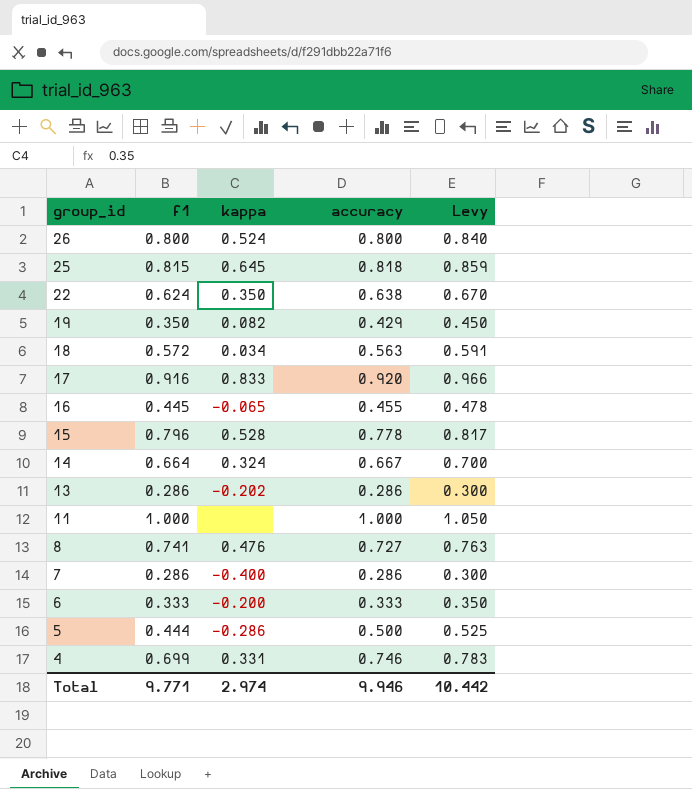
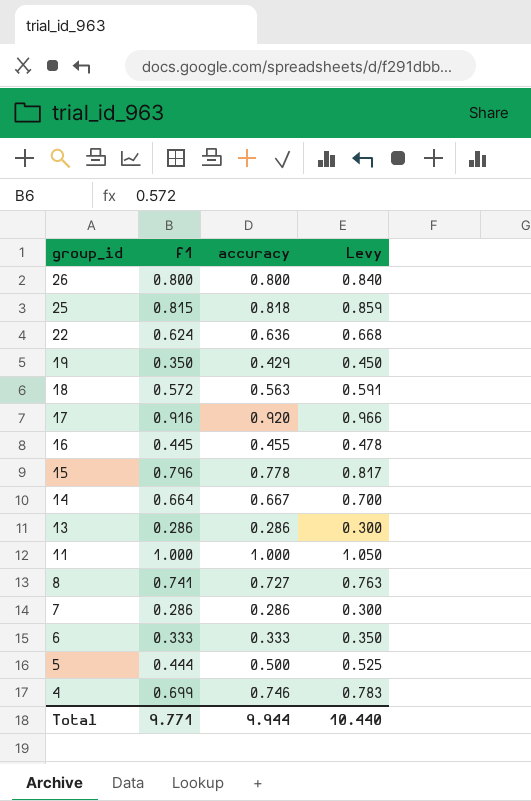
column kappa | position: 3 -> none
22 | accuracy: 0.638 -> 0.636
22 | Levy: 0.670 -> 0.668
Total | accuracy: 9.946 -> 9.944
Total | Levy: 10.442 -> 10.440

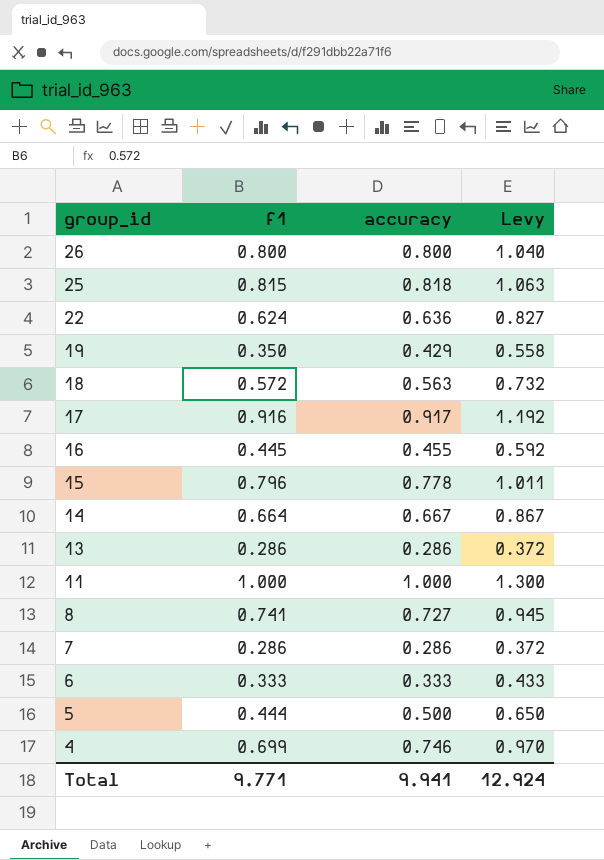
column Levy | formula: [accuracy] * 1.05 -> [accuracy] * 1.3
17 | accuracy: 0.920 -> 0.917
Total | accuracy: 9.944 -> 9.941
Total | Levy: 10.440 -> 12.924

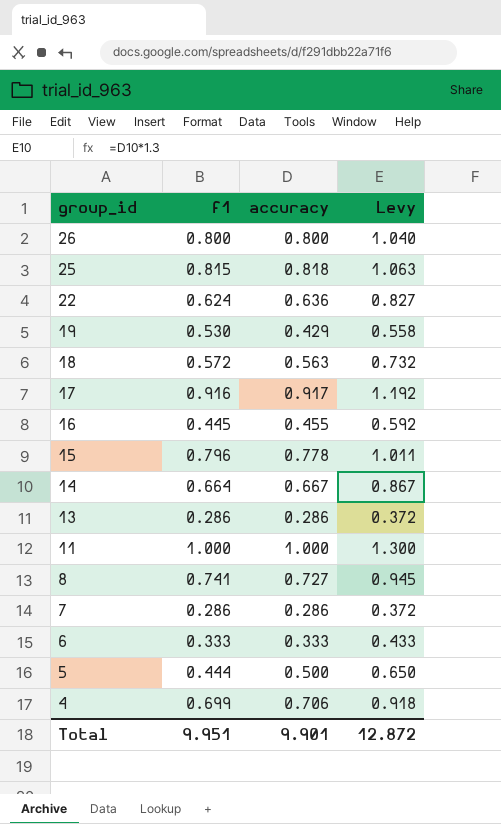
19 | f1: 0.350 -> 0.530
4 | accuracy: 0.746 -> 0.706
4 | Levy: 0.970 -> 0.918
Total | f1: 9.771 -> 9.951
Total | accuracy: 9.941 -> 9.901
Total | Levy: 12.924 -> 12.872

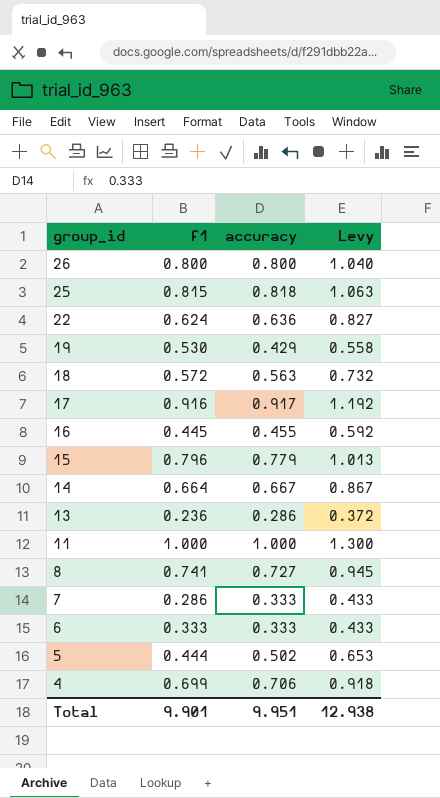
15 | accuracy: 0.778 -> 0.779
15 | Levy: 1.011 -> 1.013
13 | f1: 0.286 -> 0.236
7 | accuracy: 0.286 -> 0.333
7 | Levy: 0.372 -> 0.433
5 | accuracy: 0.500 -> 0.502
5 | Levy: 0.650 -> 0.653
Total | f1: 9.951 -> 9.901
Total | accuracy: 9.901 -> 9.951
Total | Levy: 12.872 -> 12.938

